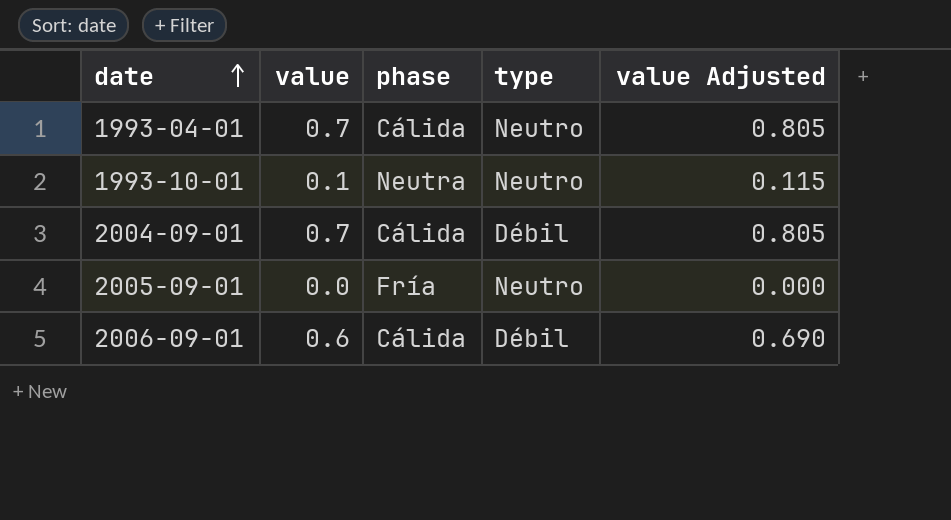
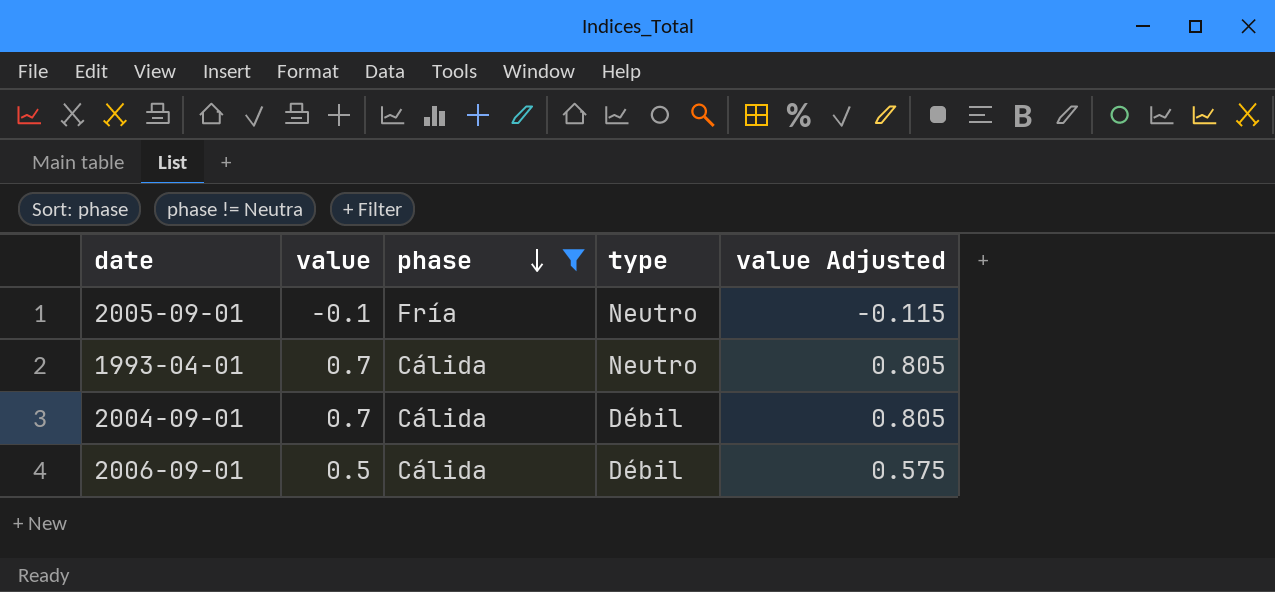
filter: none -> phase != Neutra
row order: date ascending -> phase descending
2005-09-01 | value: 0.0 -> -0.1
2005-09-01 | value Adjusted: 0.000 -> -0.115
2006-09-01 | value: 0.6 -> 0.5
2006-09-01 | value Adjusted: 0.690 -> 0.575

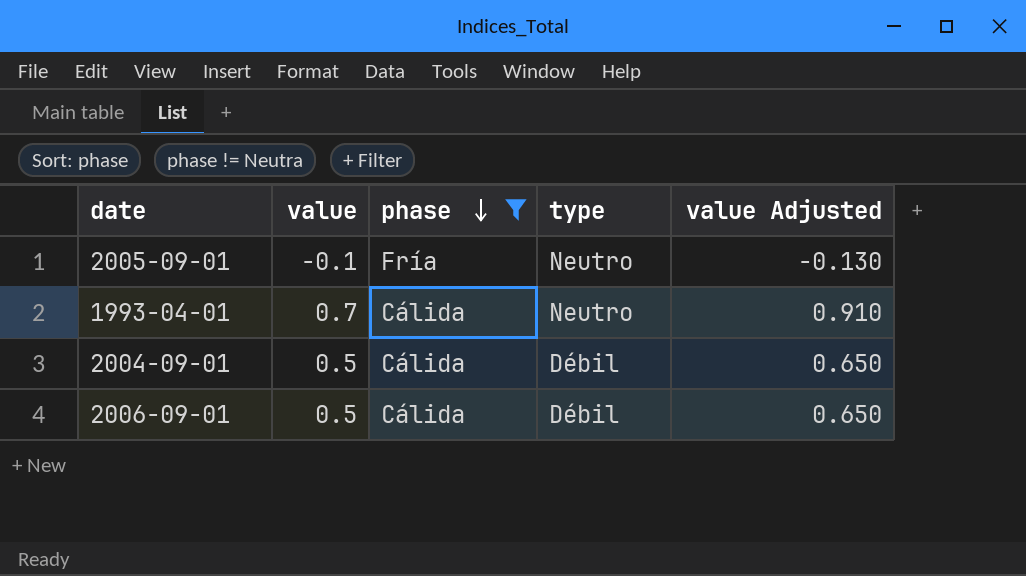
column value Adjusted | formula: [value] * 1.15 -> [value] * 1.3
2004-09-01 | value: 0.7 -> 0.5

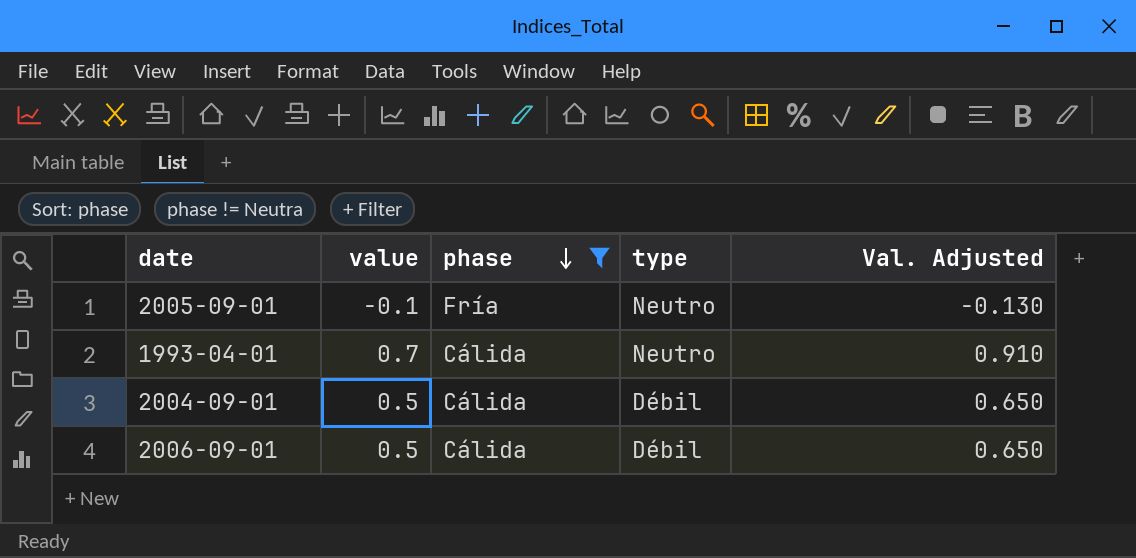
column name: value Adjusted -> Val. Adjusted

